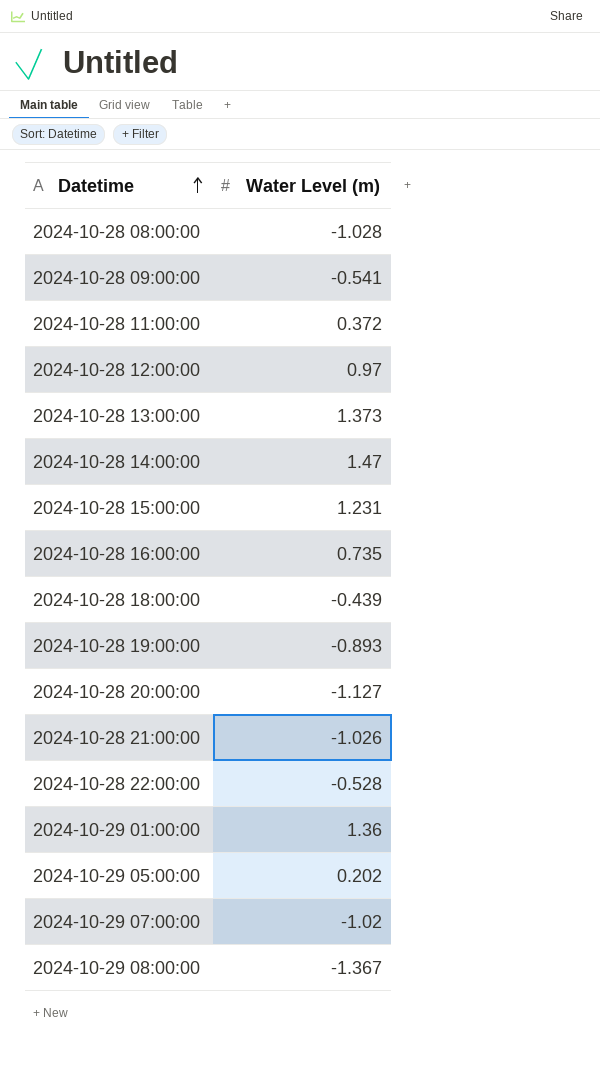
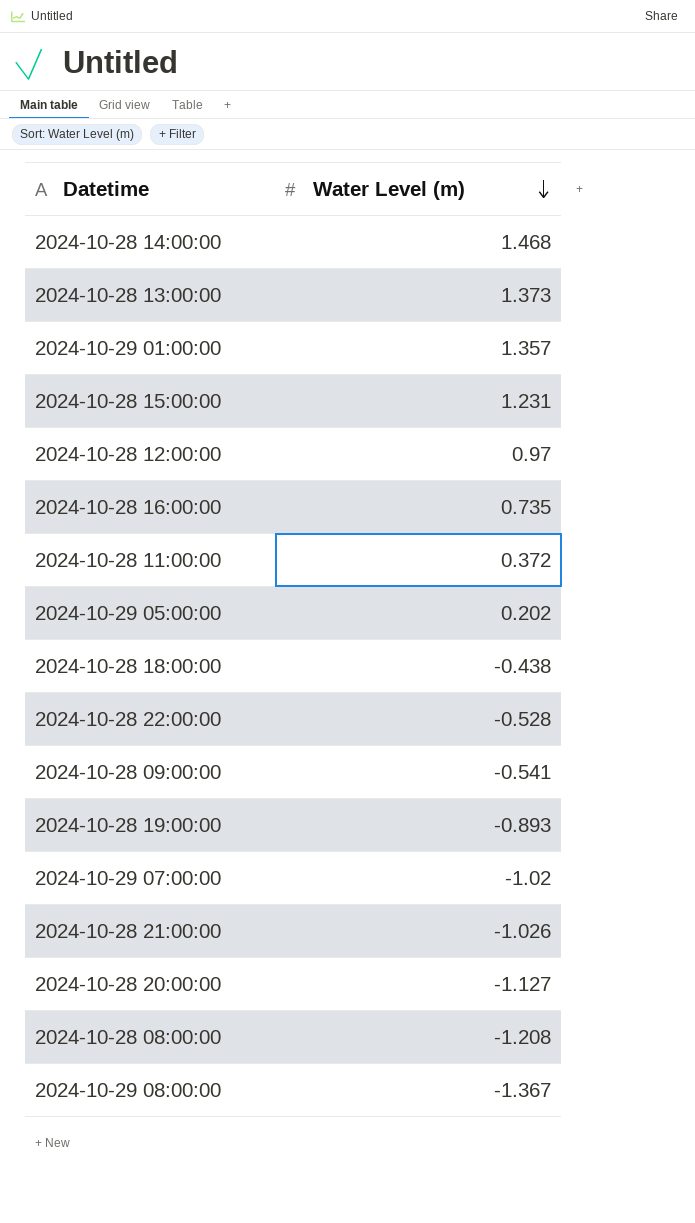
row order: Datetime ascending -> Water Level (m) descending
2024-10-28 14:00:00 | Water Level (m): 1.47 -> 1.468
2024-10-29 01:00:00 | Water Level (m): 1.36 -> 1.357
2024-10-28 18:00:00 | Water Level (m): -0.439 -> -0.438
2024-10-28 08:00:00 | Water Level (m): -1.028 -> -1.208

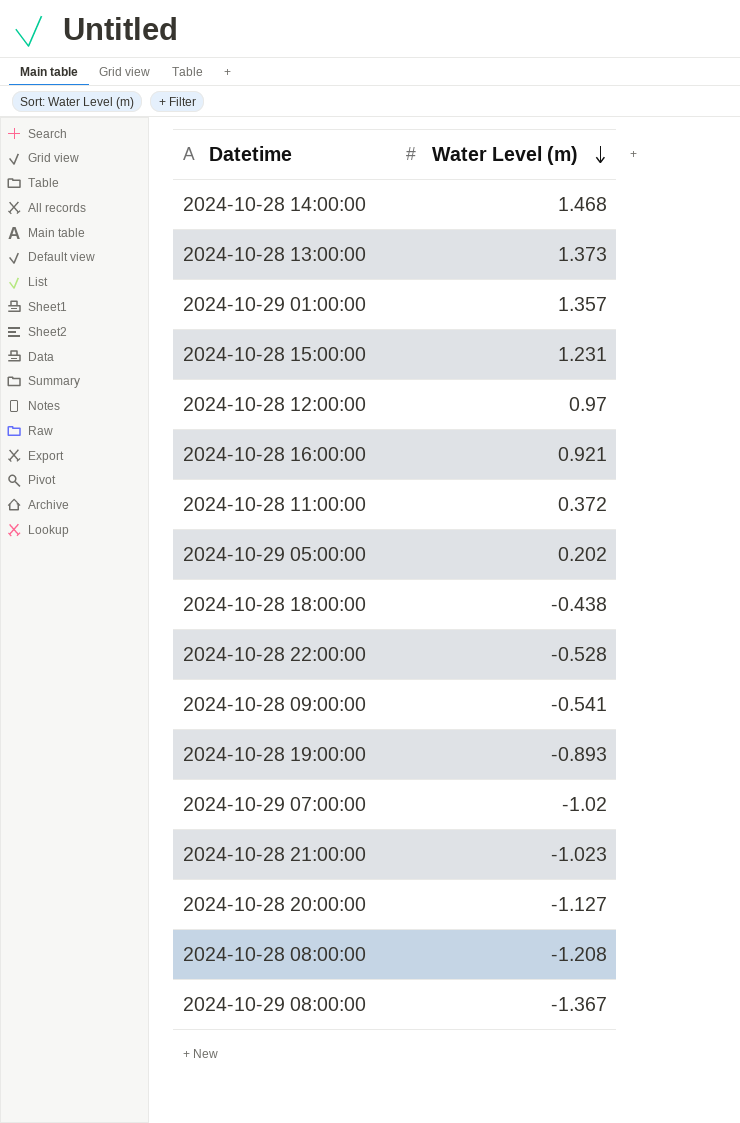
2024-10-28 16:00:00 | Water Level (m): 0.735 -> 0.921
2024-10-28 21:00:00 | Water Level (m): -1.026 -> -1.023

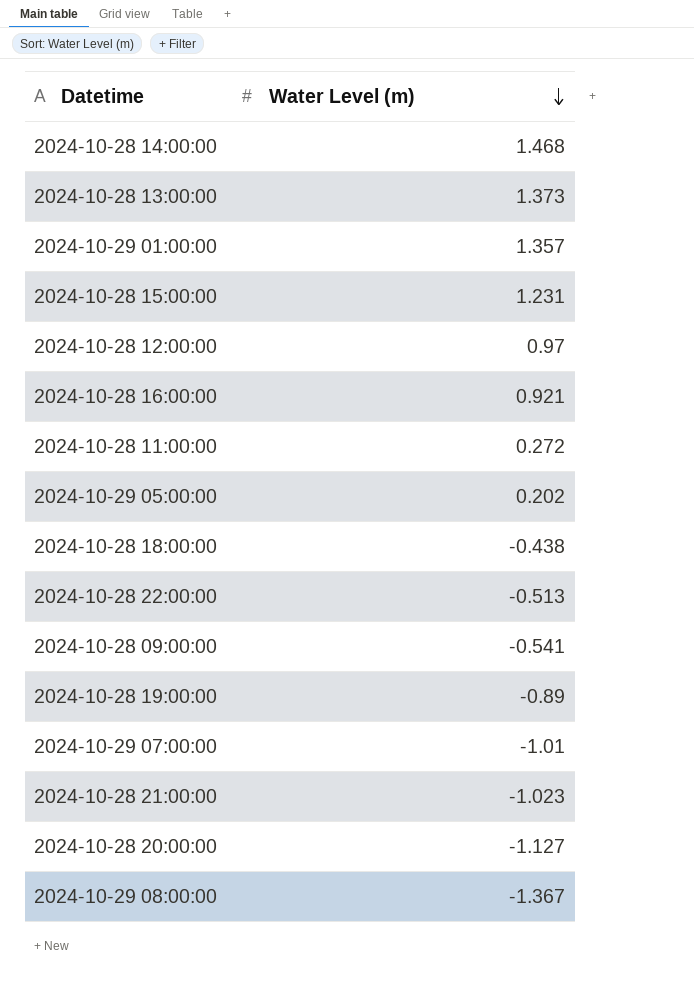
row 2024-10-28 08:00:00: -1.208 -> none
2024-10-28 11:00:00 | Water Level (m): 0.372 -> 0.272
2024-10-28 22:00:00 | Water Level (m): -0.528 -> -0.513
2024-10-28 19:00:00 | Water Level (m): -0.893 -> -0.89
2024-10-29 07:00:00 | Water Level (m): -1.02 -> -1.01

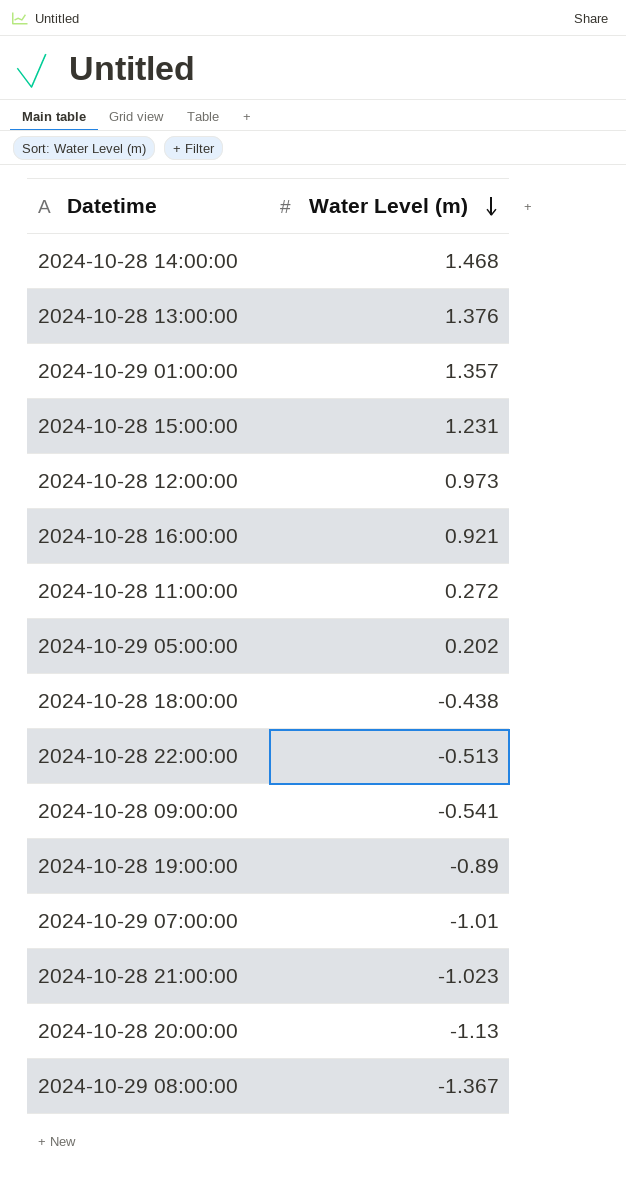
2024-10-28 13:00:00 | Water Level (m): 1.373 -> 1.376
2024-10-28 12:00:00 | Water Level (m): 0.97 -> 0.973
2024-10-28 20:00:00 | Water Level (m): -1.127 -> -1.13

